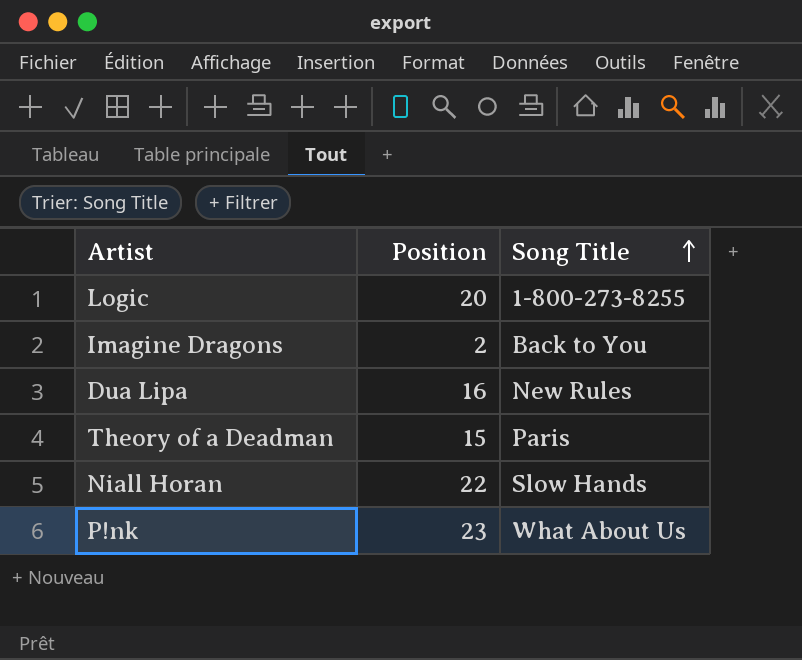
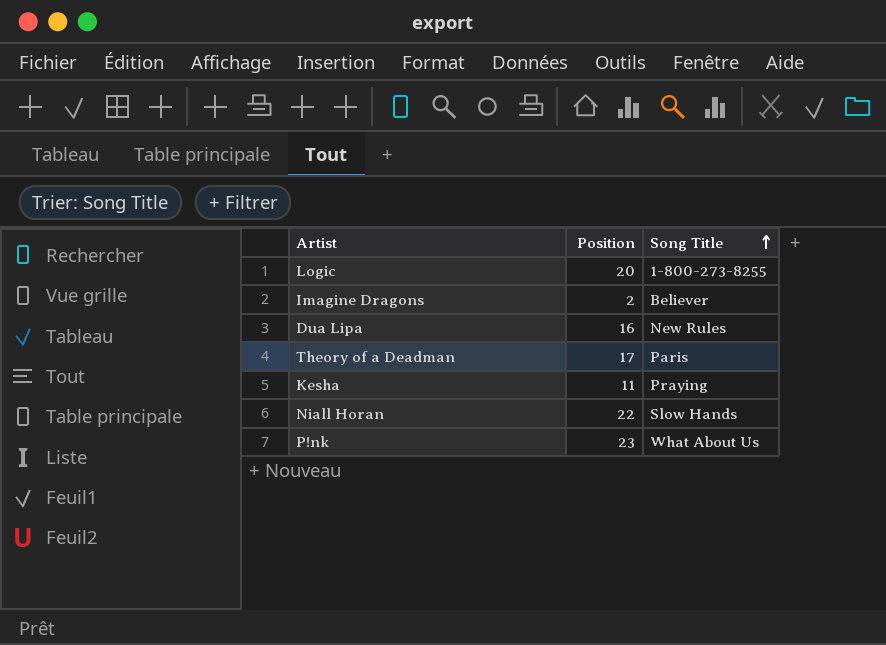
Imagine Dragons | Song Title: Back to You -> Believer
Theory of a Deadman | Position: 15 -> 17
row Kesha: none -> 11 | Praying

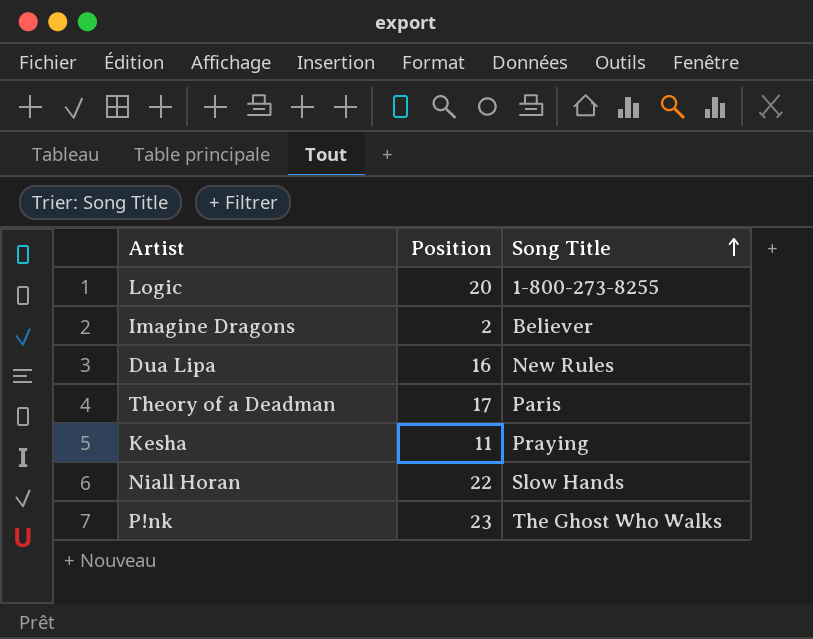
P!nk | Song Title: What About Us -> The Ghost Who Walks

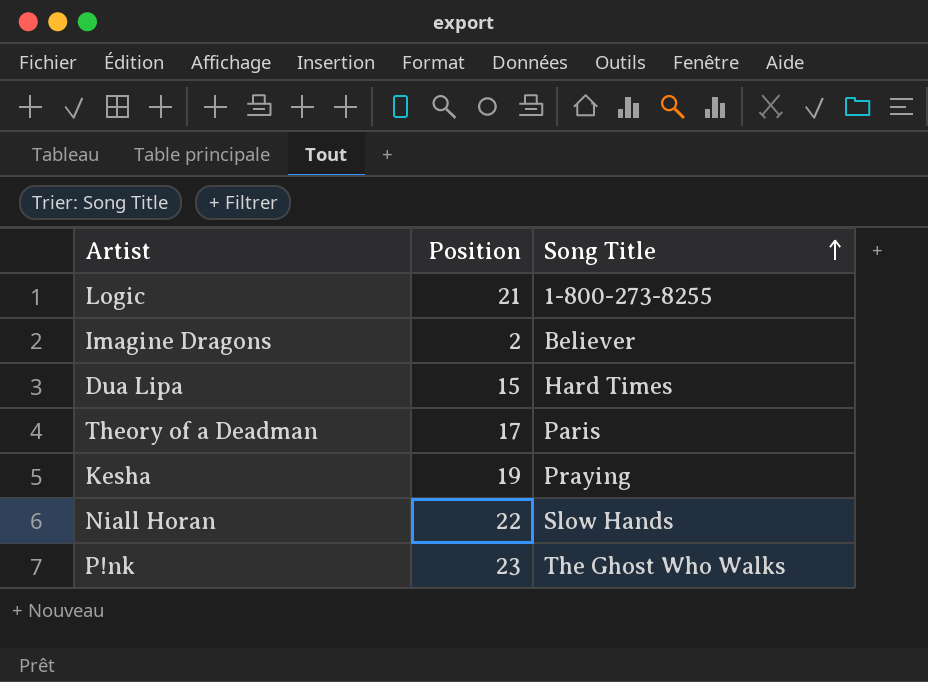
Logic | Position: 20 -> 21
Dua Lipa | Position: 16 -> 15
Dua Lipa | Song Title: New Rules -> Hard Times
Kesha | Position: 11 -> 19

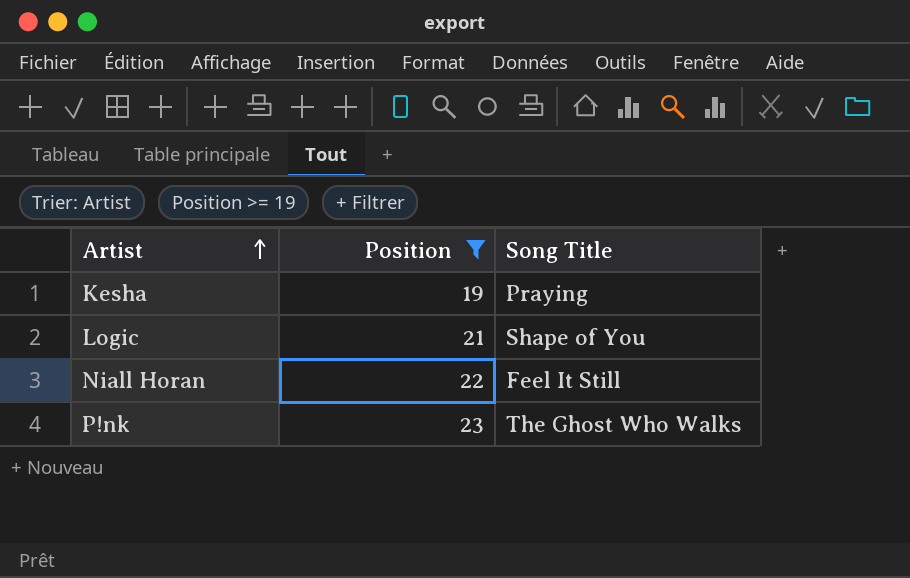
filter: none -> Position >= 19
row order: Song Title ascending -> Artist ascending
Logic | Song Title: 1-800-273-8255 -> Shape of You
Niall Horan | Song Title: Slow Hands -> Feel It Still

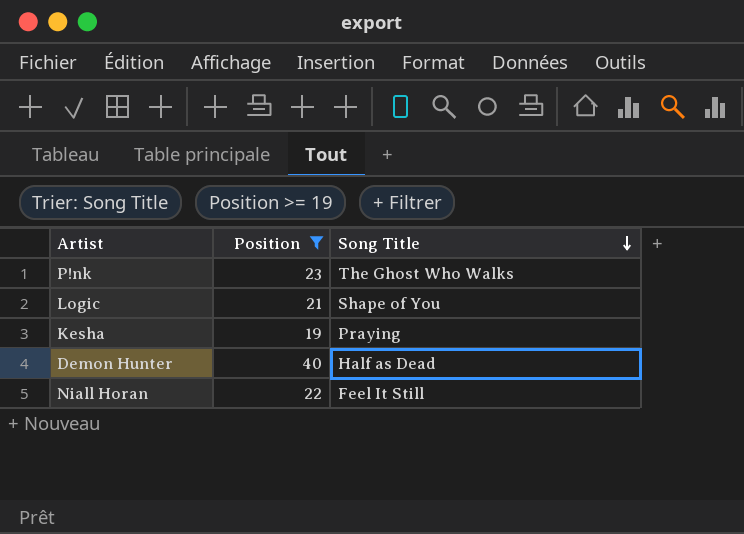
row order: Artist ascending -> Song Title descending
row Demon Hunter: none -> 40 | Half as Dead

